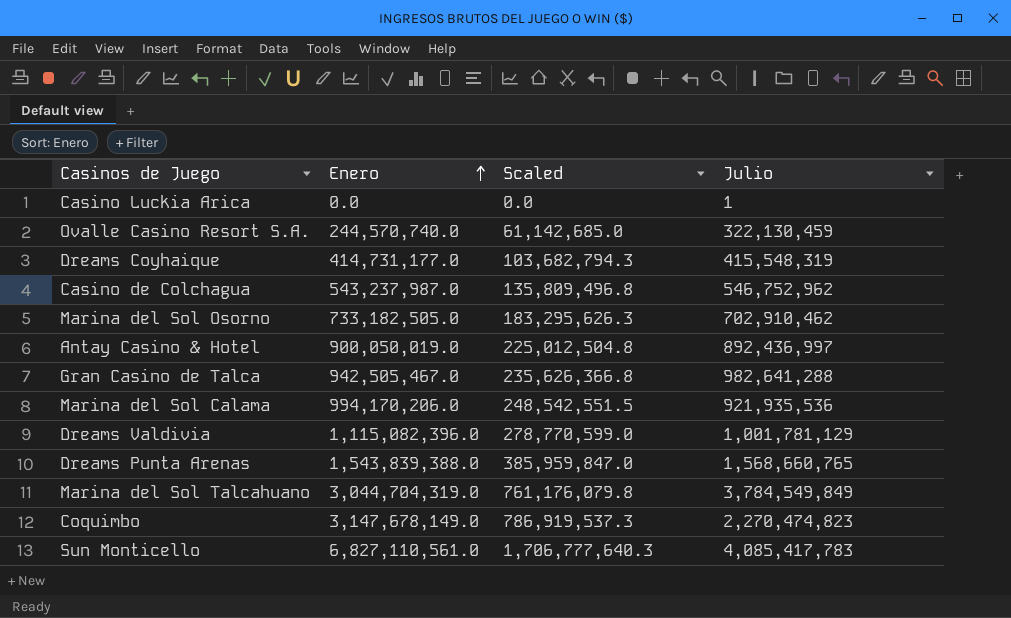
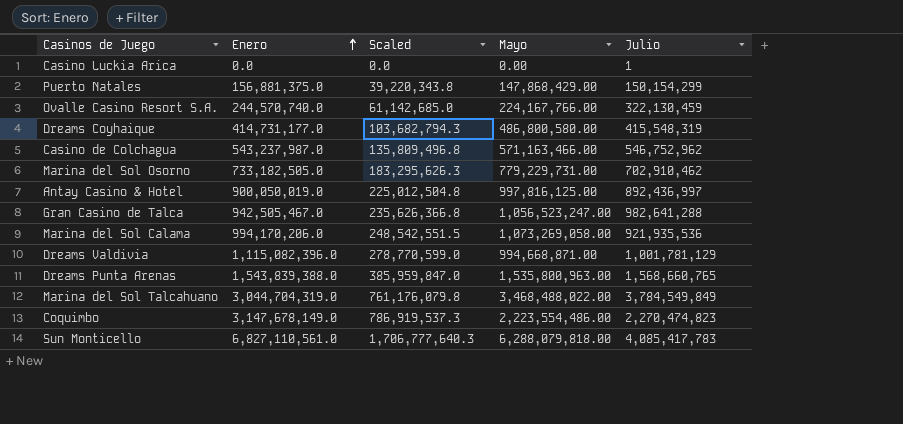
column Mayo | position: none -> 4
row Puerto Natales: none -> 156,881,375.0 | 39,220,343.8 | 147,868,429.00 | 150,154,299

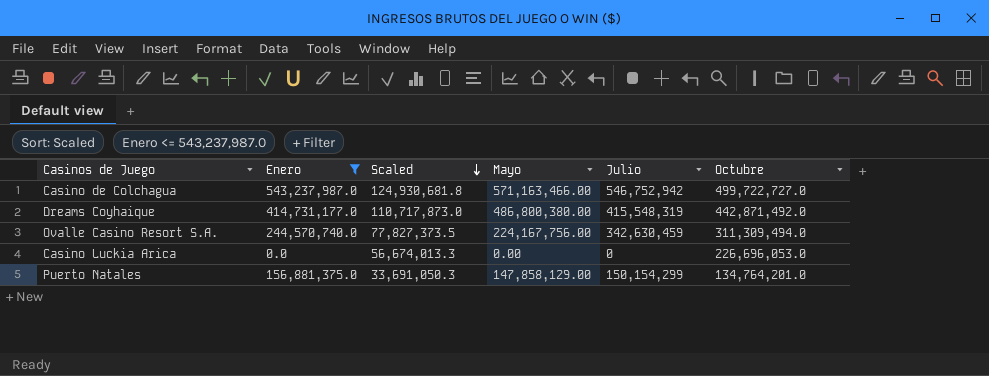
filter: none -> Enero <= 543,237,987.0
row order: Enero ascending -> Scaled descending
column Scaled | formula: [Enero] * 0.25 -> [Octubre] * 0.25
column Octubre | position: none -> 6
Casino de Colchagua | Julio: 546,752,962 -> 546,752,942
Dreams Coyhaique | Mayo: 486,800,580.00 -> 486,800,380.00
Ovalle Casino Resort S.A. | Mayo: 224,167,766.00 -> 224,167,756.00
Ovalle Casino Resort S.A. | Julio: 322,130,459 -> 342,630,459
Casino Luckia Arica | Julio: 1 -> 0
Puerto Natales | Mayo: 147,868,429.00 -> 147,858,129.00

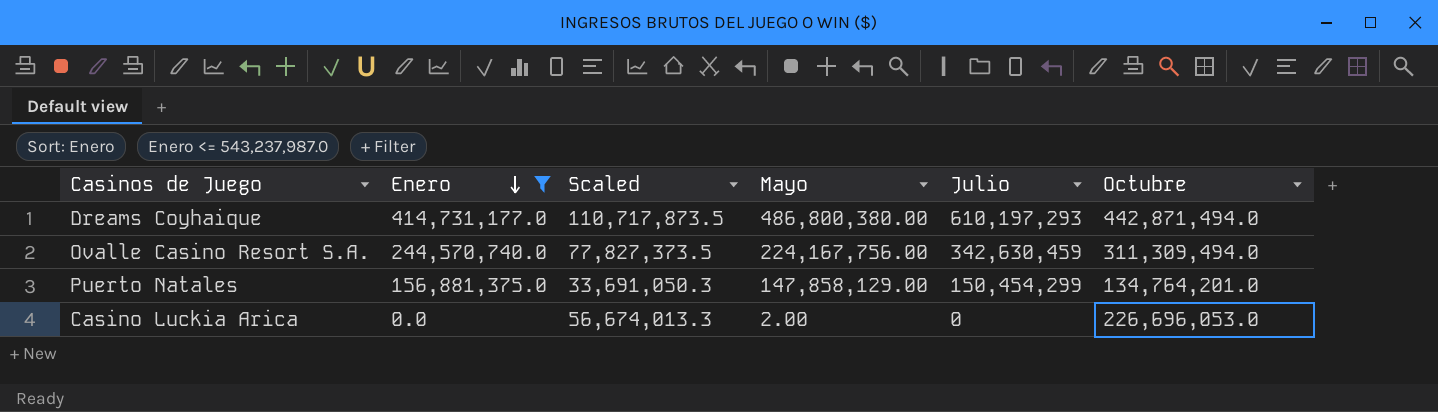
row order: Scaled descending -> Enero descending
row Casino de Colchagua: 543,237,987.0 | 124,930,681.8 | 571,163,466.00 | 546,752,942 | 499,722,727.0 -> none
Dreams Coyhaique | Scaled: 110,717,873.0 -> 110,717,873.5
Dreams Coyhaique | Julio: 415,548,319 -> 610,197,293
Dreams Coyhaique | Octubre: 442,871,492.0 -> 442,871,494.0
Puerto Natales | Julio: 150,154,299 -> 150,454,299
Casino Luckia Arica | Mayo: 0.00 -> 2.00

